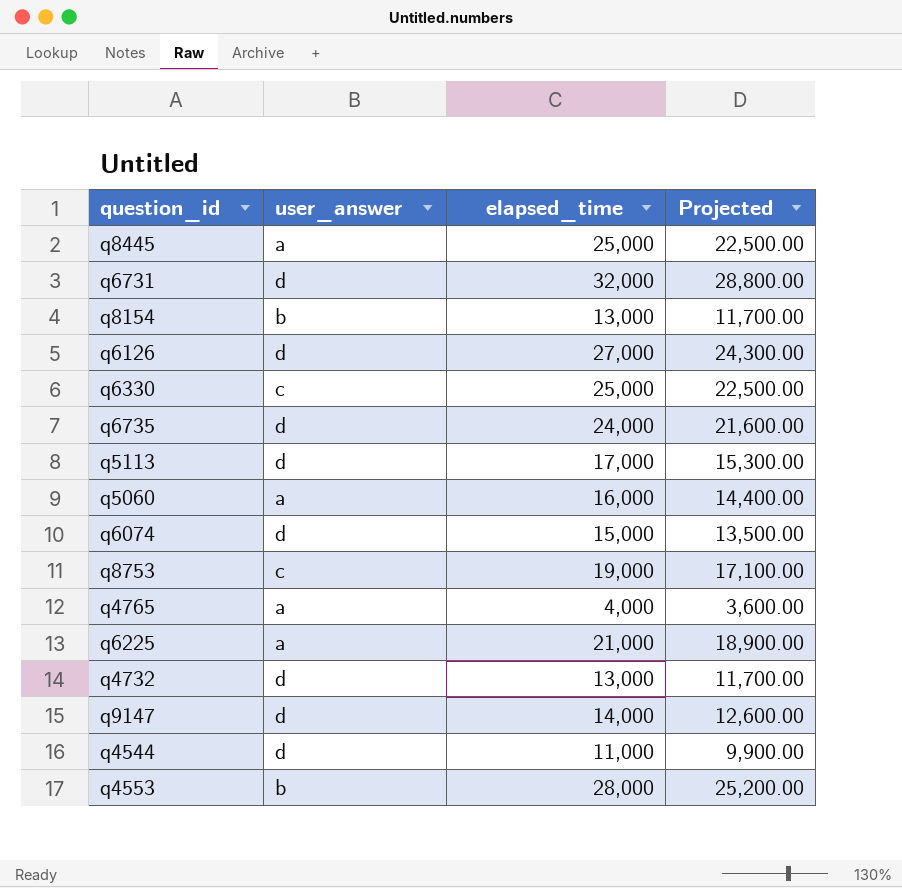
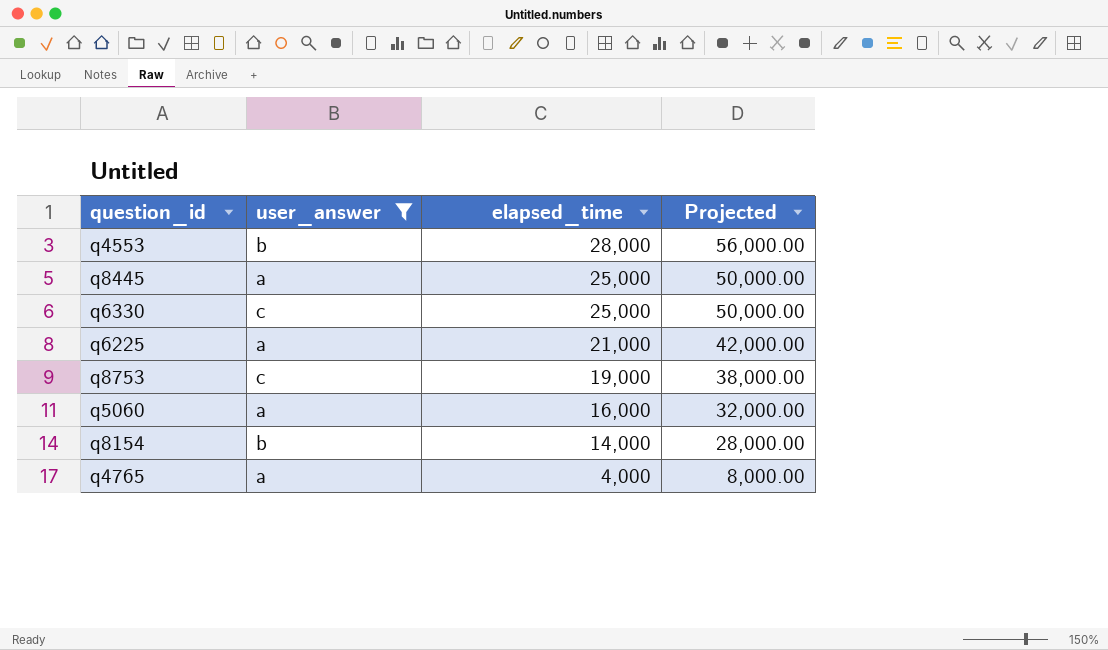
filter: none -> user_answer != d
row order: none -> elapsed_time descending
column Projected | formula: [elapsed_time] * 0.9 -> [elapsed_time] * 2
q8154 | elapsed_time: 13,000 -> 14,000

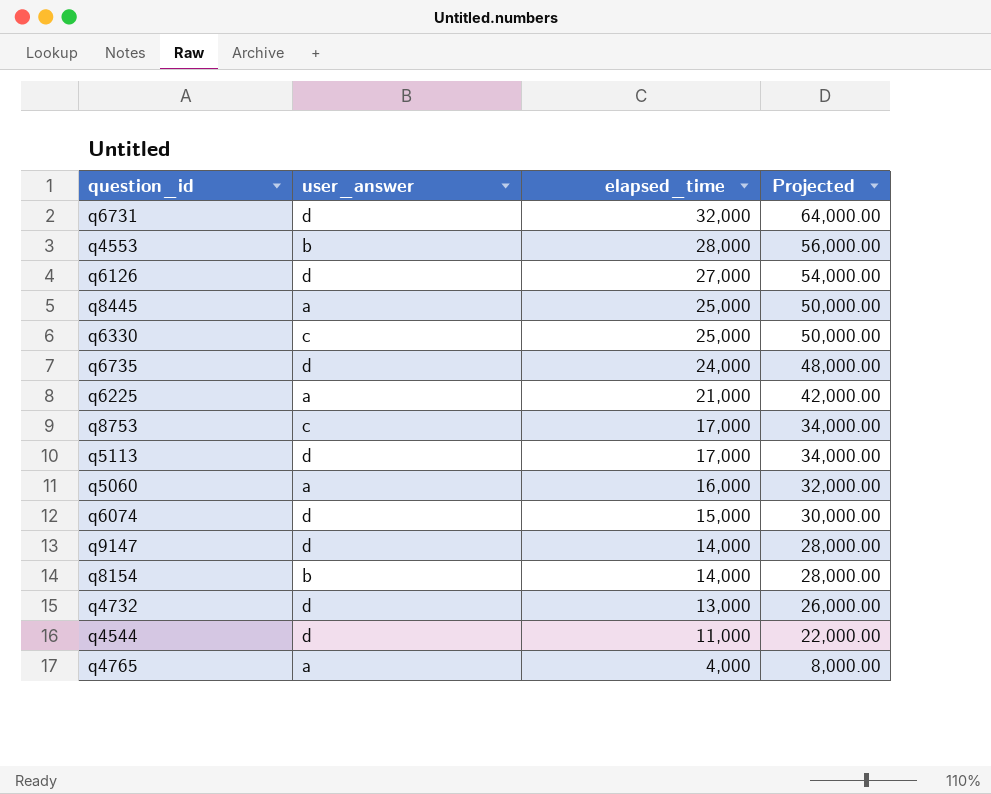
filter: user_answer != d -> none
q8753 | elapsed_time: 19,000 -> 17,000
q8753 | Projected: 38,000.00 -> 34,000.00

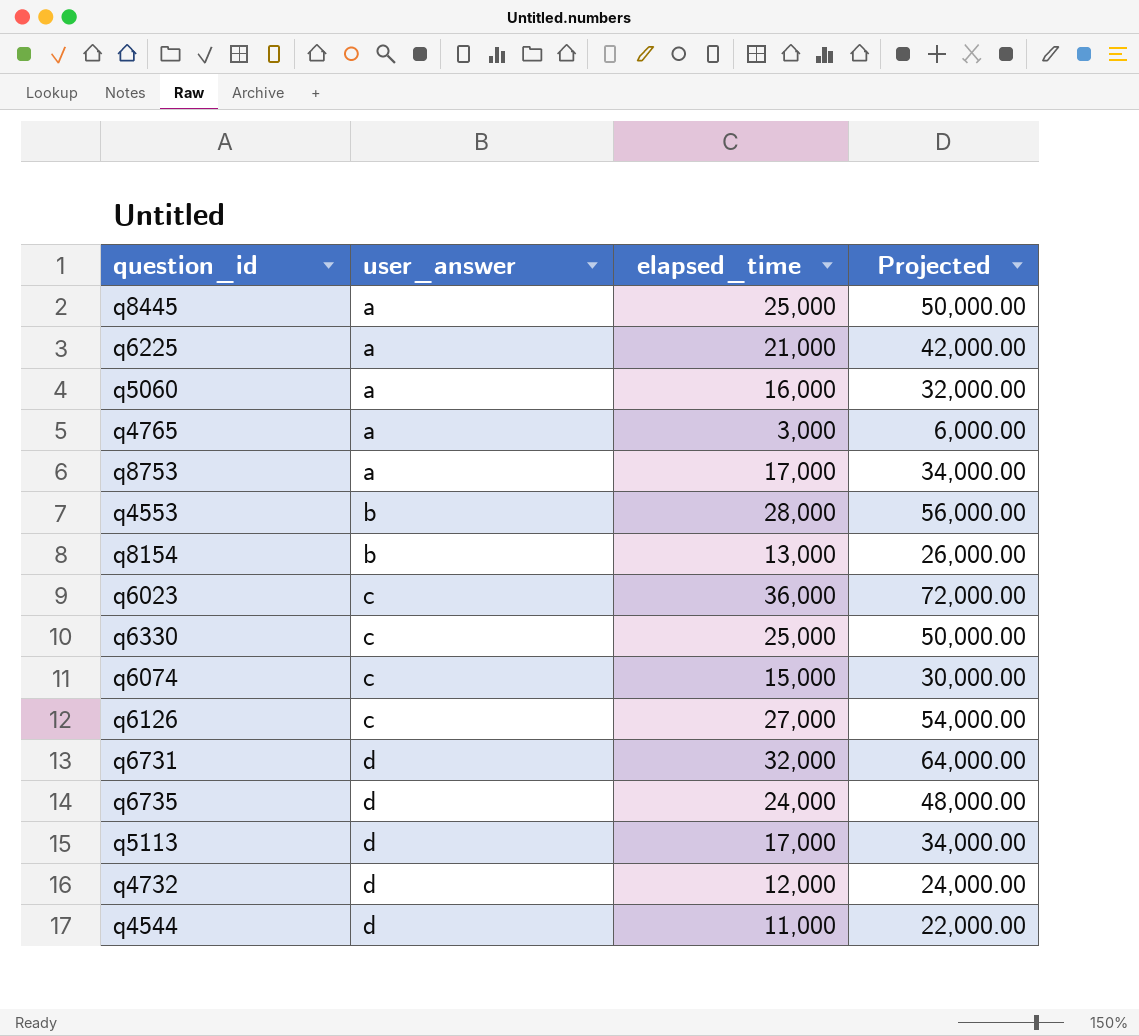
row order: elapsed_time descending -> user_answer ascending
row q9147: d | 14,000 | 28,000.00 -> none
q4765 | elapsed_time: 4,000 -> 3,000
q4765 | Projected: 8,000.00 -> 6,000.00
q8753 | user_answer: c -> a
q8154 | elapsed_time: 14,000 -> 13,000
q8154 | Projected: 28,000.00 -> 26,000.00
row q6023: none -> c | 36,000 | 72,000.00
q6074 | user_answer: d -> c
q6126 | user_answer: d -> c
q4732 | elapsed_time: 13,000 -> 12,000
q4732 | Projected: 26,000.00 -> 24,000.00

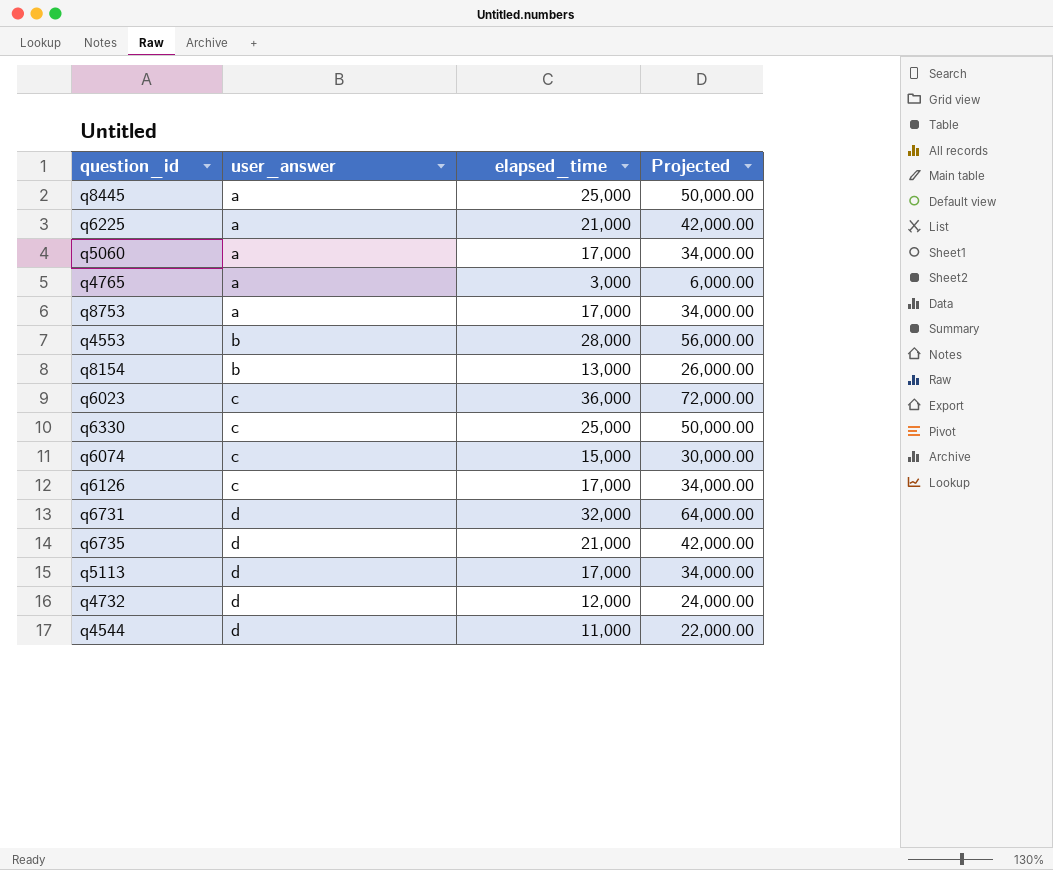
q5060 | elapsed_time: 16,000 -> 17,000
q5060 | Projected: 32,000.00 -> 34,000.00
q6126 | elapsed_time: 27,000 -> 17,000
q6126 | Projected: 54,000.00 -> 34,000.00
q6735 | elapsed_time: 24,000 -> 21,000
q6735 | Projected: 48,000.00 -> 42,000.00

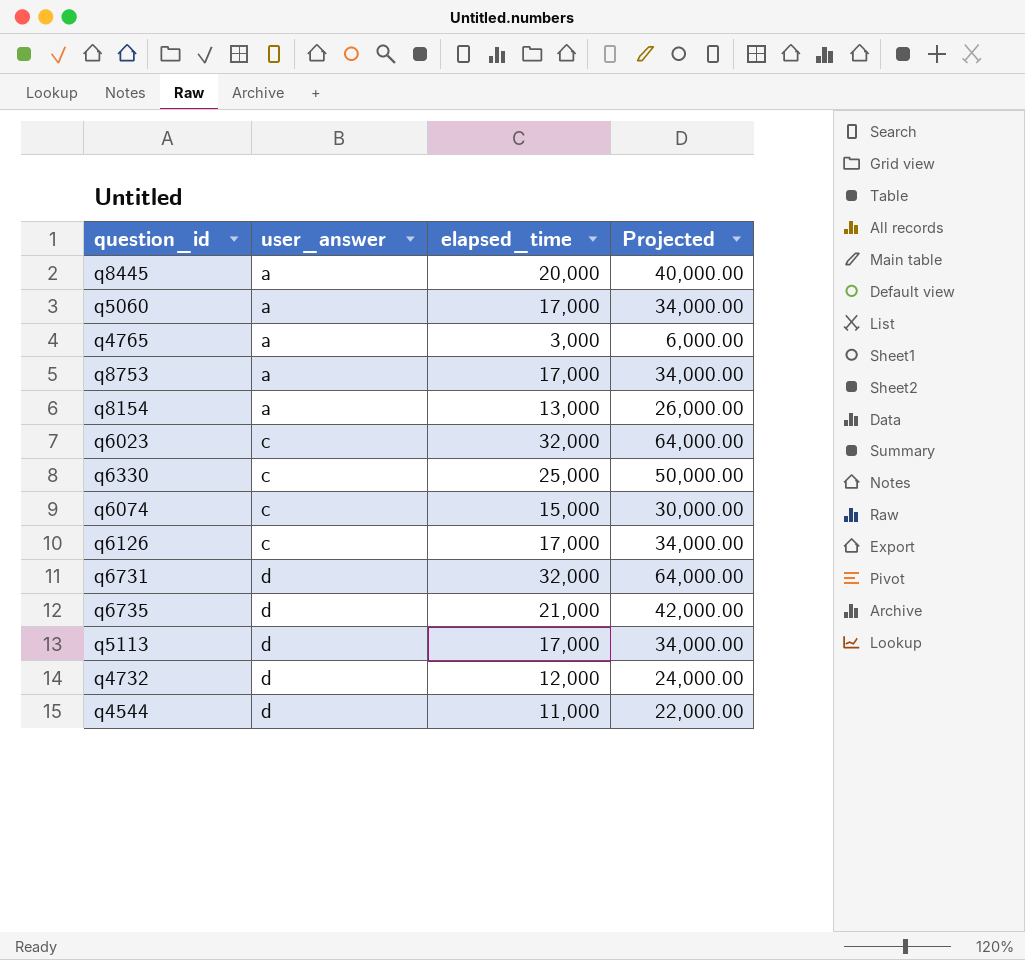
row q6225: a | 21,000 | 42,000.00 -> none
row q4553: b | 28,000 | 56,000.00 -> none
q8445 | elapsed_time: 25,000 -> 20,000
q8445 | Projected: 50,000.00 -> 40,000.00
q8154 | user_answer: b -> a
q6023 | elapsed_time: 36,000 -> 32,000
q6023 | Projected: 72,000.00 -> 64,000.00

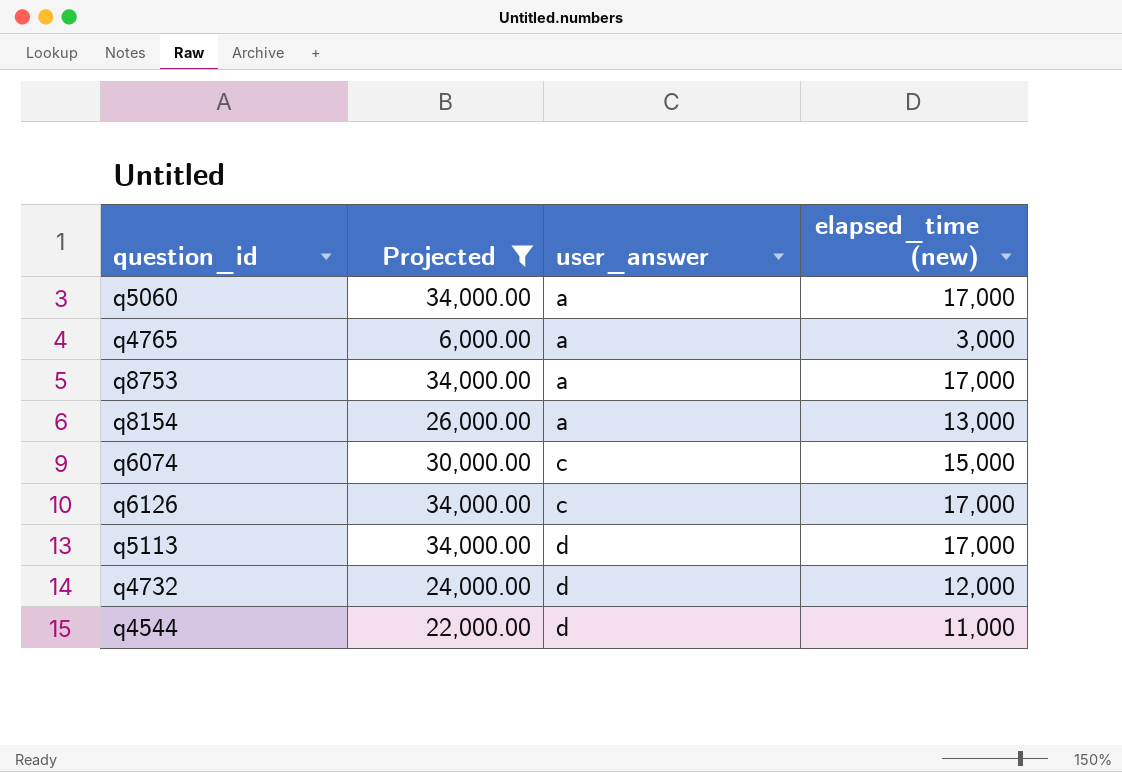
filter: none -> Projected <= 34,000.00
column Projected | position: 4 -> 2
column name: elapsed_time -> elapsed_time (new)

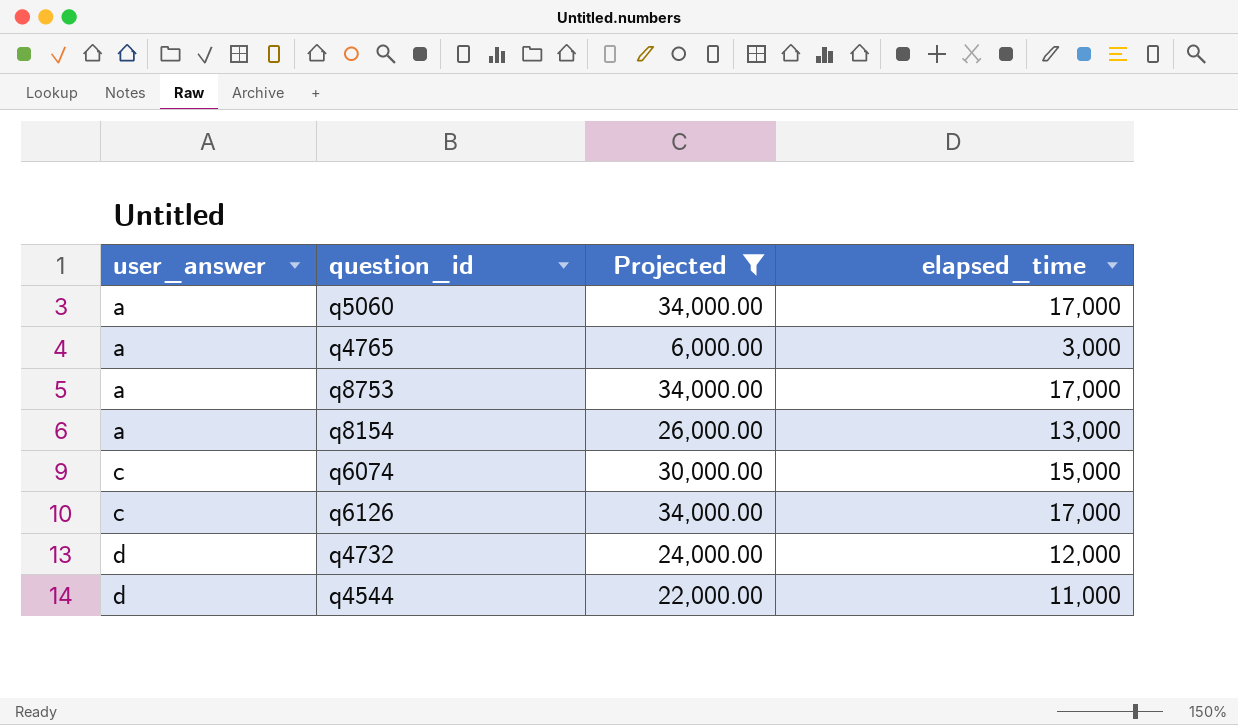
column user_answer | position: 3 -> 1
column name: elapsed_time (new) -> elapsed_time
row q5113: 34,000.00 | d | 17,000 -> none

